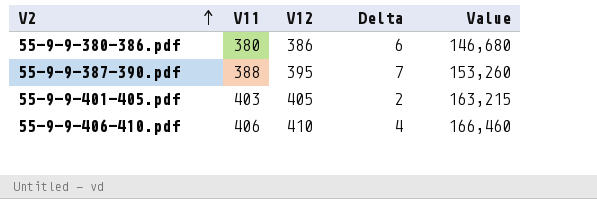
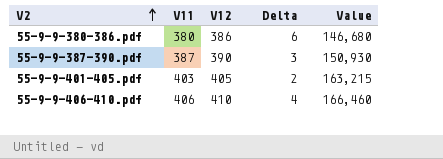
55-9-9-387-390.pdf | V11: 388 -> 387
55-9-9-387-390.pdf | V12: 395 -> 390
55-9-9-387-390.pdf | Delta: 7 -> 3
55-9-9-387-390.pdf | Value: 153,260 -> 150,930

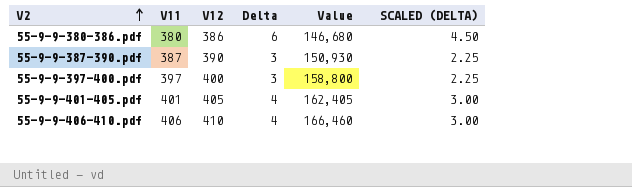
column SCALED (DELTA) | formula: none -> [Delta] * 0.75
row 55-9-9-397-400.pdf: none -> 397 | 400 | 3 | 158,800 | 2.25
55-9-9-401-405.pdf | V11: 403 -> 401
55-9-9-401-405.pdf | Delta: 2 -> 4
55-9-9-401-405.pdf | Value: 163,215 -> 162,405

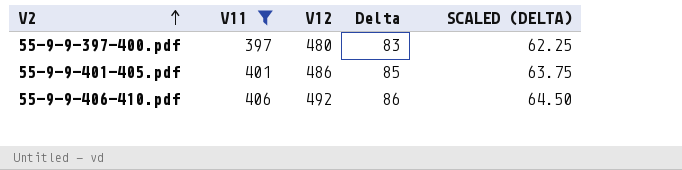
filter: none -> V11 >= 397
column Value | formula: [V11] * [V12] -> none
55-9-9-397-400.pdf | V12: 400 -> 480
55-9-9-397-400.pdf | Delta: 3 -> 83
55-9-9-397-400.pdf | SCALED (DELTA): 2.25 -> 62.25
55-9-9-401-405.pdf | V12: 405 -> 486
55-9-9-401-405.pdf | Delta: 4 -> 85
55-9-9-401-405.pdf | SCALED (DELTA): 3.00 -> 63.75
55-9-9-406-410.pdf | V12: 410 -> 492
55-9-9-406-410.pdf | Delta: 4 -> 86
55-9-9-406-410.pdf | SCALED (DELTA): 3.00 -> 64.50

